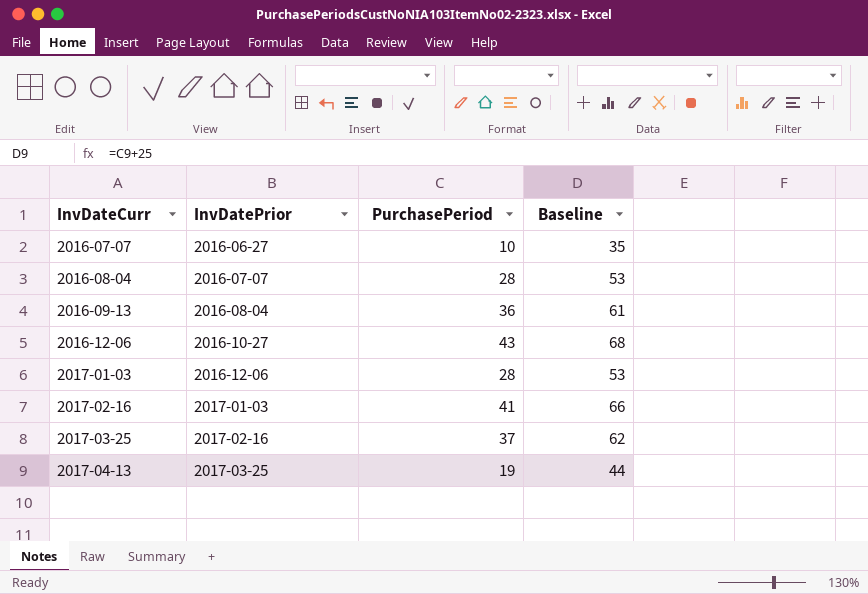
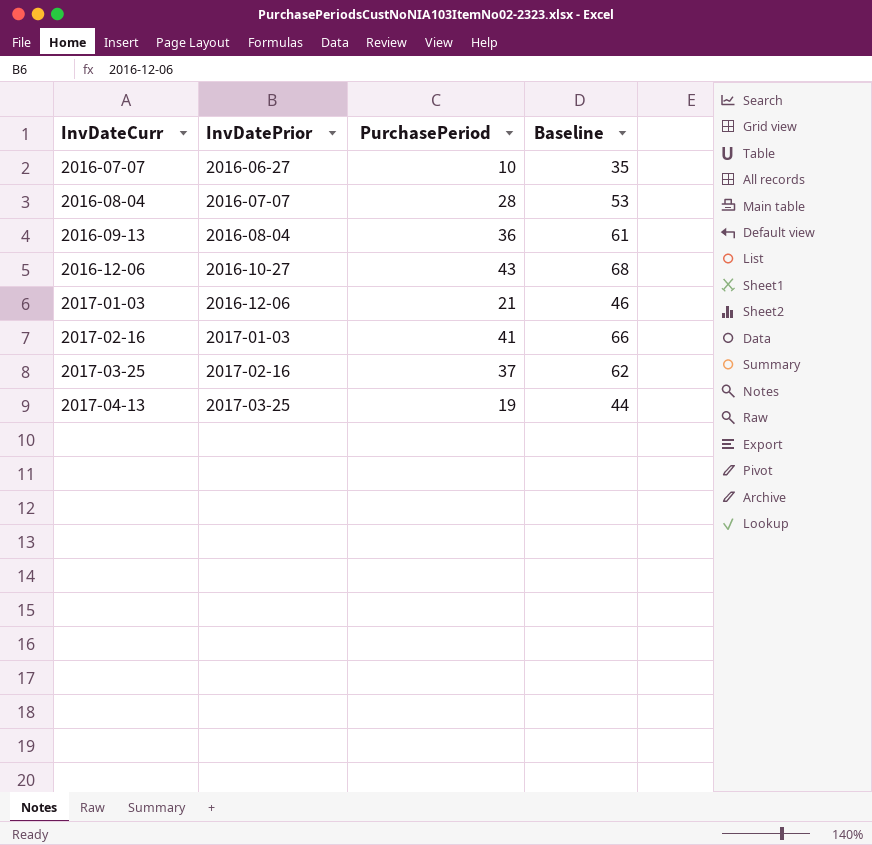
2017-01-03 | PurchasePeriod: 28 -> 21
2017-01-03 | Baseline: 53 -> 46

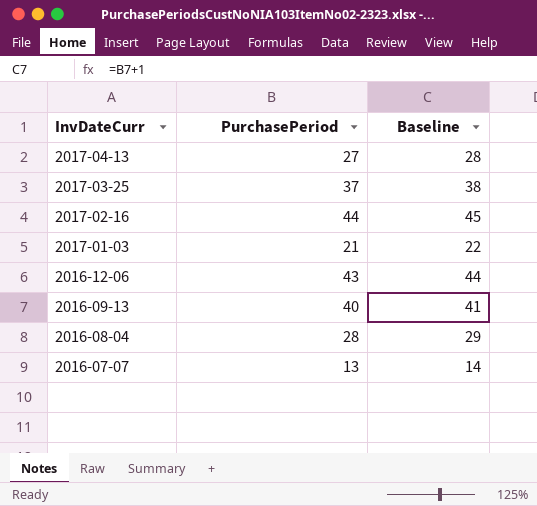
row order: InvDateCurr ascending -> InvDateCurr descending
column InvDatePrior | position: 2 -> none
column Baseline | formula: [PurchasePeriod] + 25 -> [PurchasePeriod] + 1
2017-04-13 | PurchasePeriod: 19 -> 27
2017-02-16 | PurchasePeriod: 41 -> 44
2016-09-13 | PurchasePeriod: 36 -> 40
2016-07-07 | PurchasePeriod: 10 -> 13

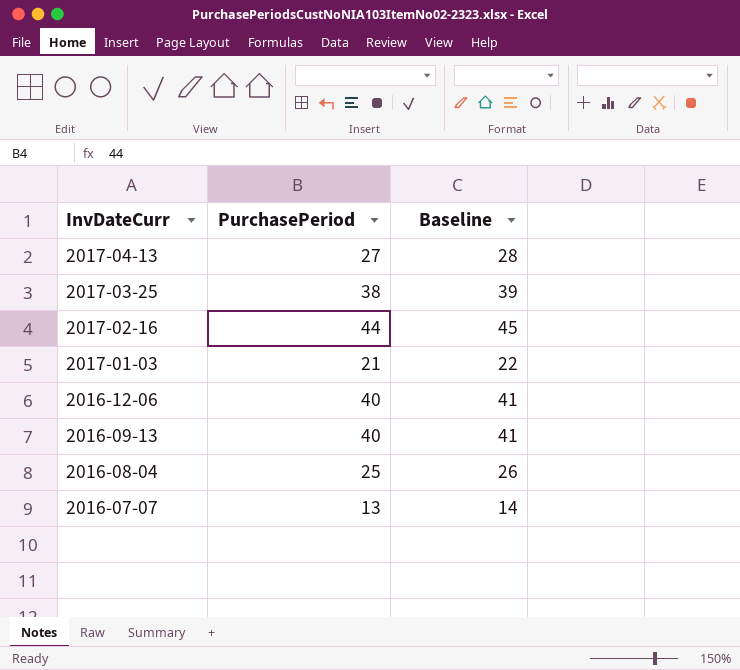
2017-03-25 | PurchasePeriod: 37 -> 38
2017-03-25 | Baseline: 38 -> 39
2016-12-06 | PurchasePeriod: 43 -> 40
2016-12-06 | Baseline: 44 -> 41
2016-08-04 | PurchasePeriod: 28 -> 25
2016-08-04 | Baseline: 29 -> 26

